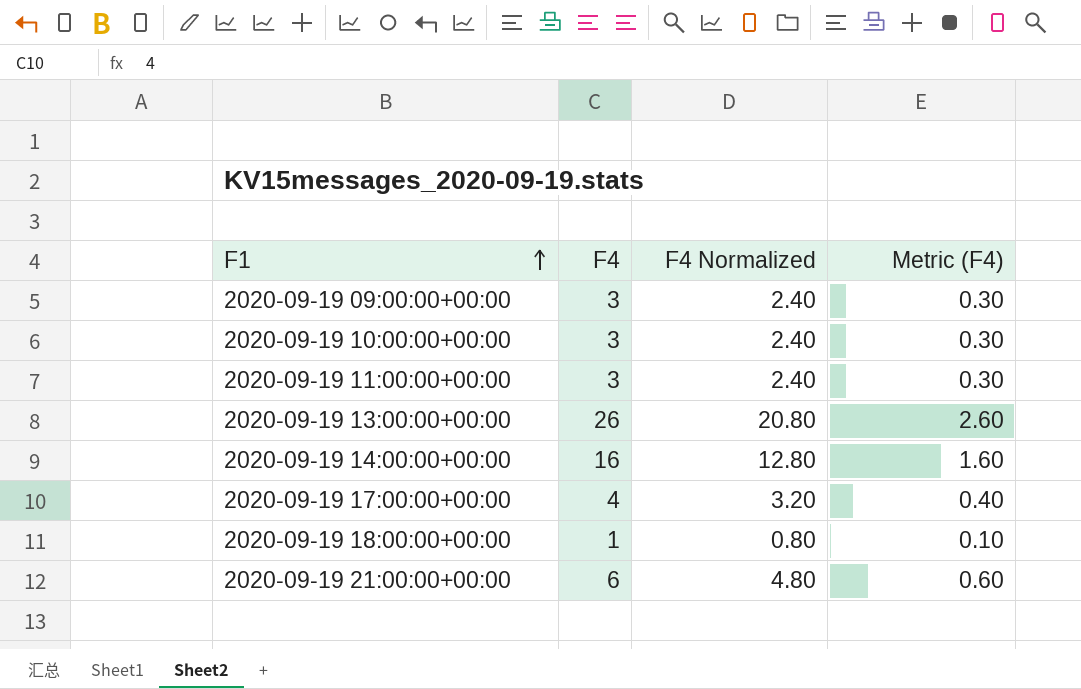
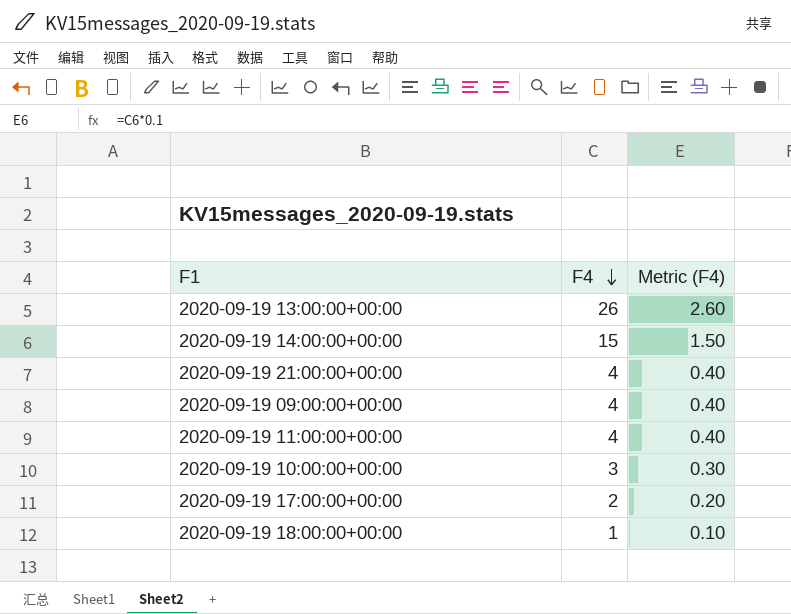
row order: F1 ascending -> F4 descending
column F4 Normalized | formula: [F4] * 0.8 -> none
2020-09-19 14:00:00+00:00 | F4: 16 -> 15
2020-09-19 14:00:00+00:00 | Metric (F4): 1.60 -> 1.50
2020-09-19 21:00:00+00:00 | F4: 6 -> 4
2020-09-19 21:00:00+00:00 | Metric (F4): 0.60 -> 0.40
2020-09-19 09:00:00+00:00 | F4: 3 -> 4
2020-09-19 09:00:00+00:00 | Metric (F4): 0.30 -> 0.40
2020-09-19 11:00:00+00:00 | F4: 3 -> 4
2020-09-19 11:00:00+00:00 | Metric (F4): 0.30 -> 0.40
2020-09-19 17:00:00+00:00 | F4: 4 -> 2
2020-09-19 17:00:00+00:00 | Metric (F4): 0.40 -> 0.20

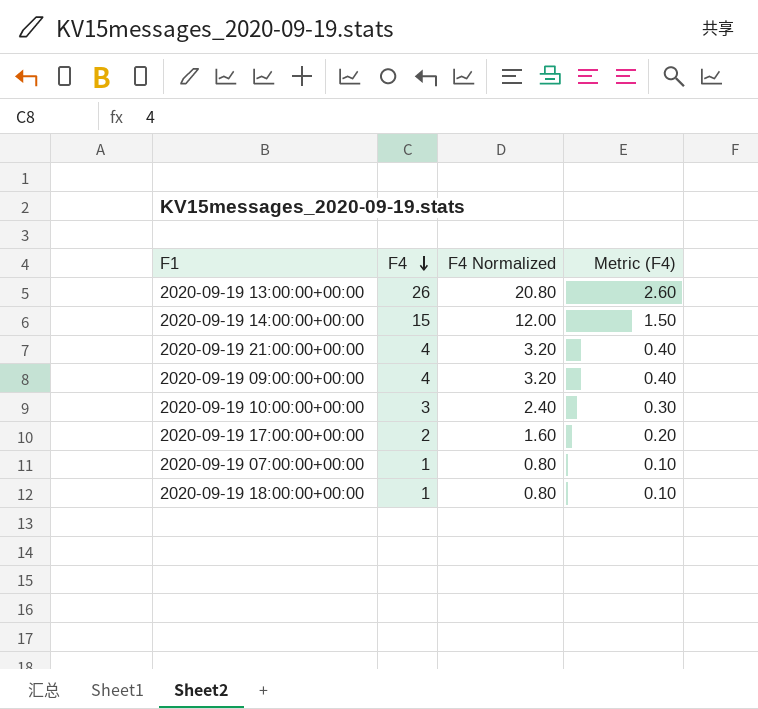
column F4 Normalized | formula: none -> [F4] * 0.8
row 2020-09-19 11:00:00+00:00: 4 | 0.40 -> none
row 2020-09-19 07:00:00+00:00: none -> 1 | 0.80 | 0.10

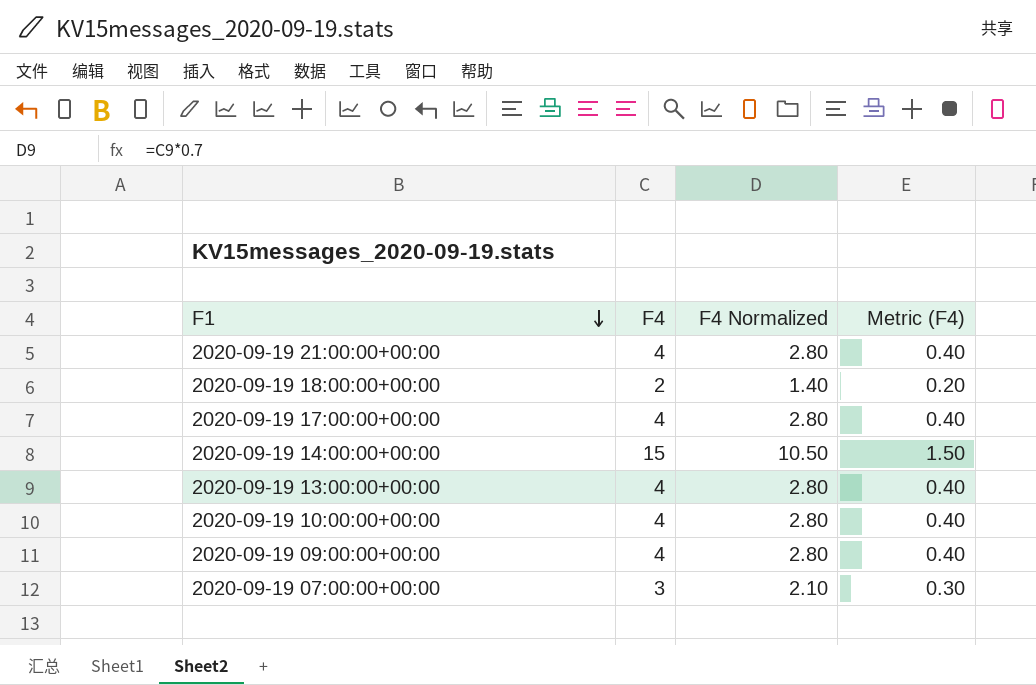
row order: F4 descending -> F1 descending
column F4 Normalized | formula: [F4] * 0.8 -> [F4] * 0.7
2020-09-19 18:00:00+00:00 | F4: 1 -> 2
2020-09-19 18:00:00+00:00 | Metric (F4): 0.10 -> 0.20
2020-09-19 17:00:00+00:00 | F4: 2 -> 4
2020-09-19 17:00:00+00:00 | Metric (F4): 0.20 -> 0.40
2020-09-19 13:00:00+00:00 | F4: 26 -> 4
2020-09-19 13:00:00+00:00 | Metric (F4): 2.60 -> 0.40
2020-09-19 10:00:00+00:00 | F4: 3 -> 4
2020-09-19 10:00:00+00:00 | Metric (F4): 0.30 -> 0.40
2020-09-19 07:00:00+00:00 | F4: 1 -> 3
2020-09-19 07:00:00+00:00 | Metric (F4): 0.10 -> 0.30

